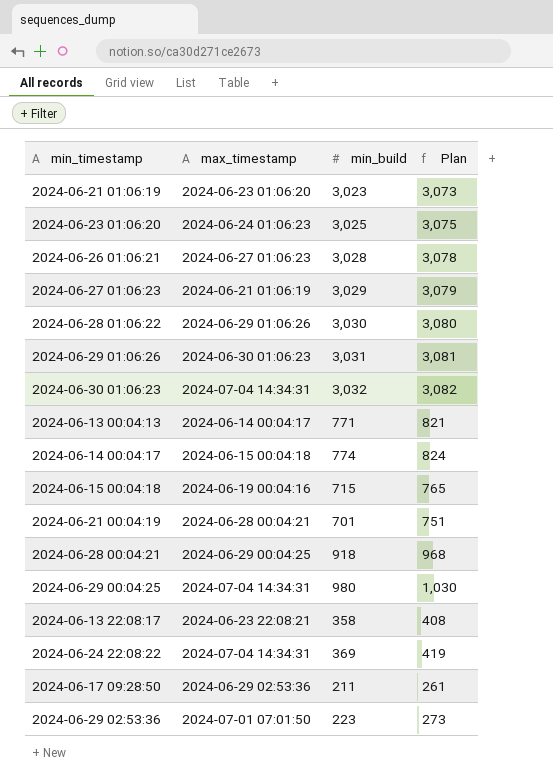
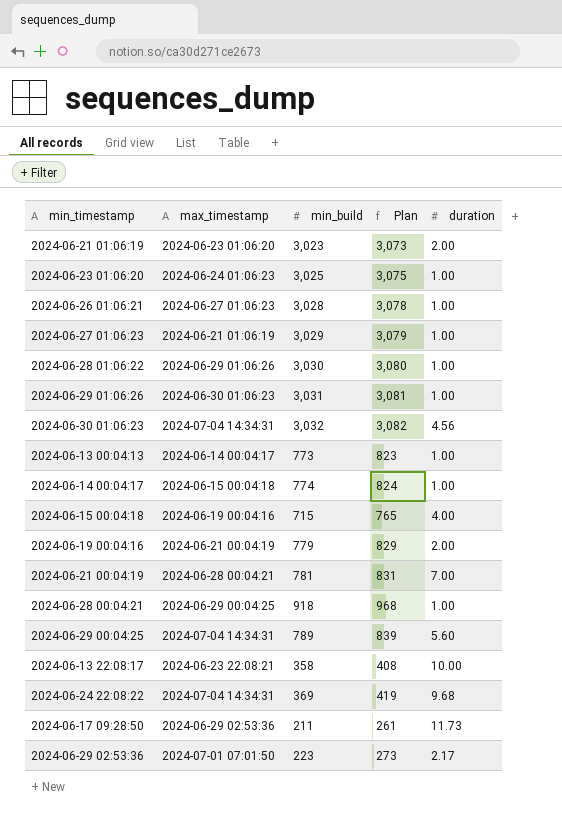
column duration | position: none -> 5
2024-06-13 00:04:13 | min_build: 771 -> 773
2024-06-13 00:04:13 | Plan: 821 -> 823
row 2024-06-19 00:04:16: none -> 2024-06-21 00:04:19 | 779 | 829 | 2.00
2024-06-21 00:04:19 | min_build: 701 -> 781
2024-06-21 00:04:19 | Plan: 751 -> 831
2024-06-29 00:04:25 | min_build: 980 -> 789
2024-06-29 00:04:25 | Plan: 1,030 -> 839

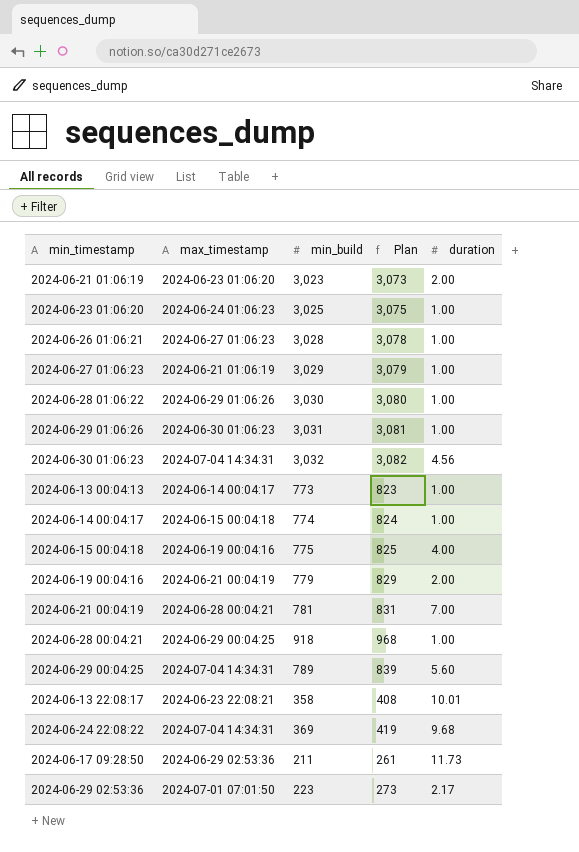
2024-06-15 00:04:18 | min_build: 715 -> 775
2024-06-15 00:04:18 | Plan: 765 -> 825
2024-06-13 22:08:17 | duration: 10.00 -> 10.01

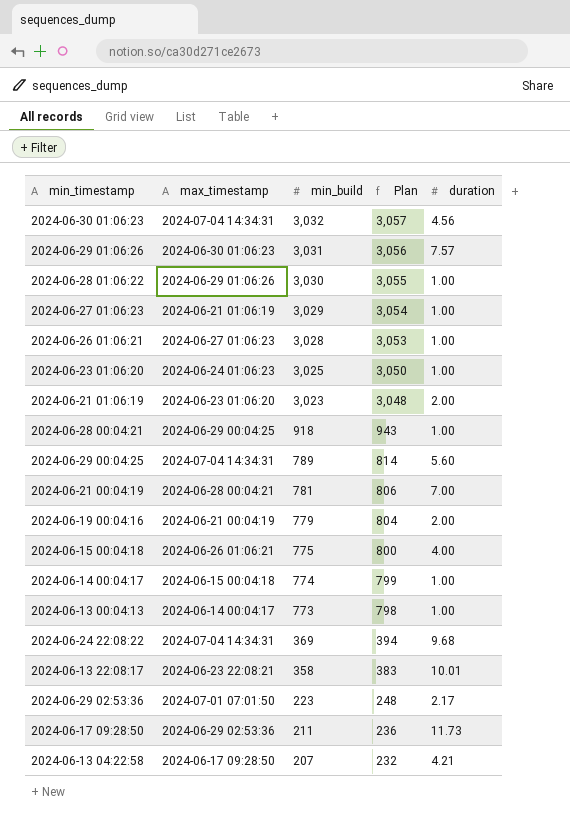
row order: none -> min_build descending
column Plan | formula: [min_build] + 50 -> [min_build] + 25
2024-06-29 01:06:26 | duration: 1.00 -> 7.57
2024-06-15 00:04:18 | max_timestamp: 2024-06-19 00:04:16 -> 2024-06-26 01:06:21
row 2024-06-13 04:22:58: none -> 2024-06-17 09:28:50 | 207 | 232 | 4.21

